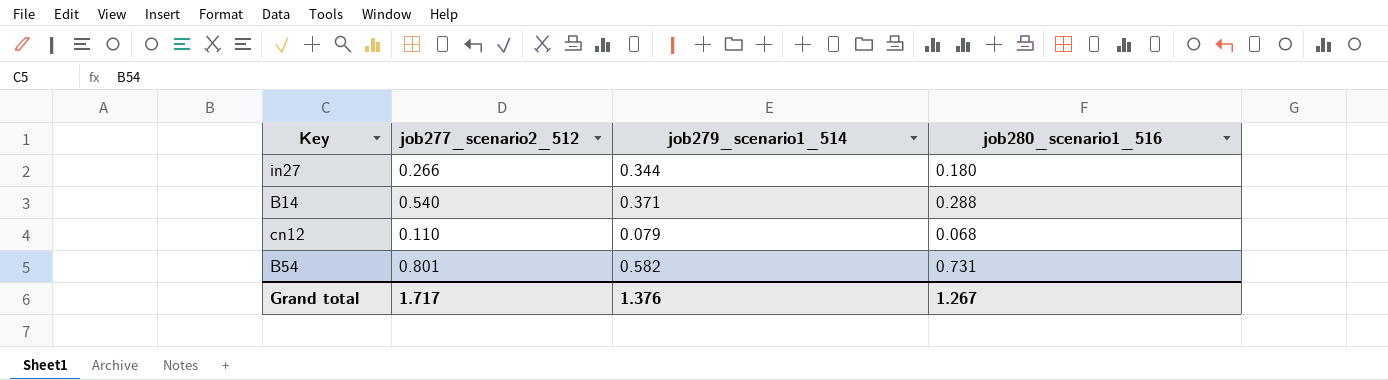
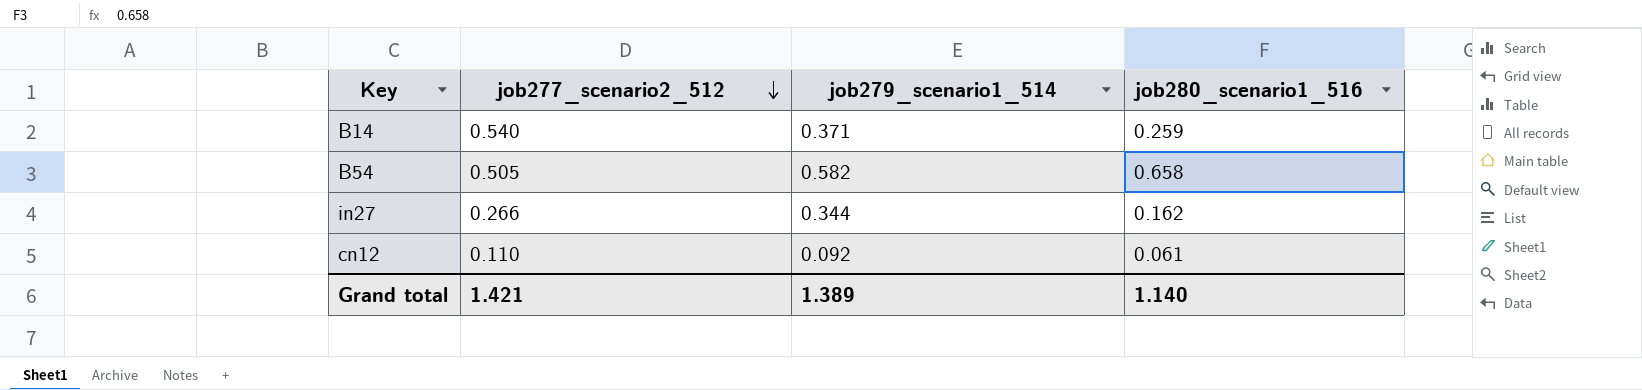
row order: none -> job277_scenario2_512 descending
B14 | job280_scenario1_516: 0.288 -> 0.259
B54 | job277_scenario2_512: 0.801 -> 0.505
B54 | job280_scenario1_516: 0.731 -> 0.658
in27 | job280_scenario1_516: 0.180 -> 0.162
cn12 | job279_scenario1_514: 0.079 -> 0.092
cn12 | job280_scenario1_516: 0.068 -> 0.061
Grand total | job277_scenario2_512: 1.717 -> 1.421
Grand total | job279_scenario1_514: 1.376 -> 1.389
Grand total | job280_scenario1_516: 1.267 -> 1.140

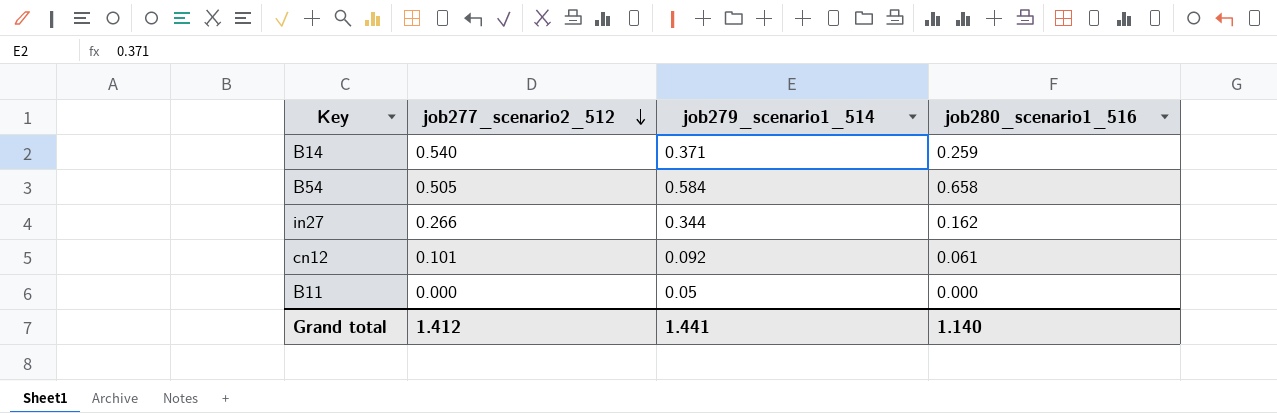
B54 | job279_scenario1_514: 0.582 -> 0.584
cn12 | job277_scenario2_512: 0.110 -> 0.101
row B11: none -> 0.000 | 0.05 | 0.000
Grand total | job277_scenario2_512: 1.421 -> 1.412
Grand total | job279_scenario1_514: 1.389 -> 1.441

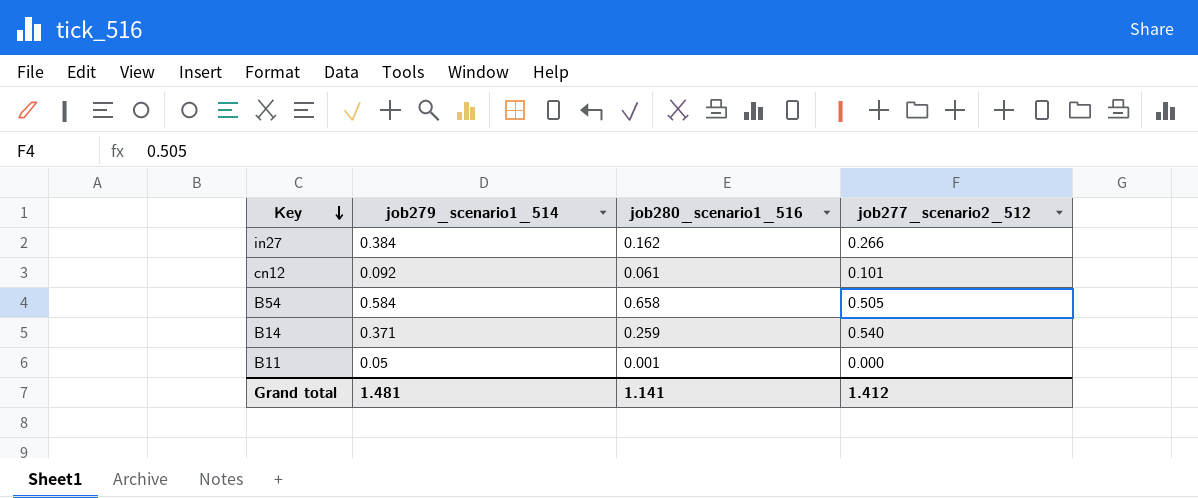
row order: job277_scenario2_512 descending -> Key descending
column job277_scenario2_512 | position: 2 -> 4
in27 | job279_scenario1_514: 0.344 -> 0.384
B11 | job280_scenario1_516: 0.000 -> 0.001
Grand total | job279_scenario1_514: 1.441 -> 1.481
Grand total | job280_scenario1_516: 1.140 -> 1.141

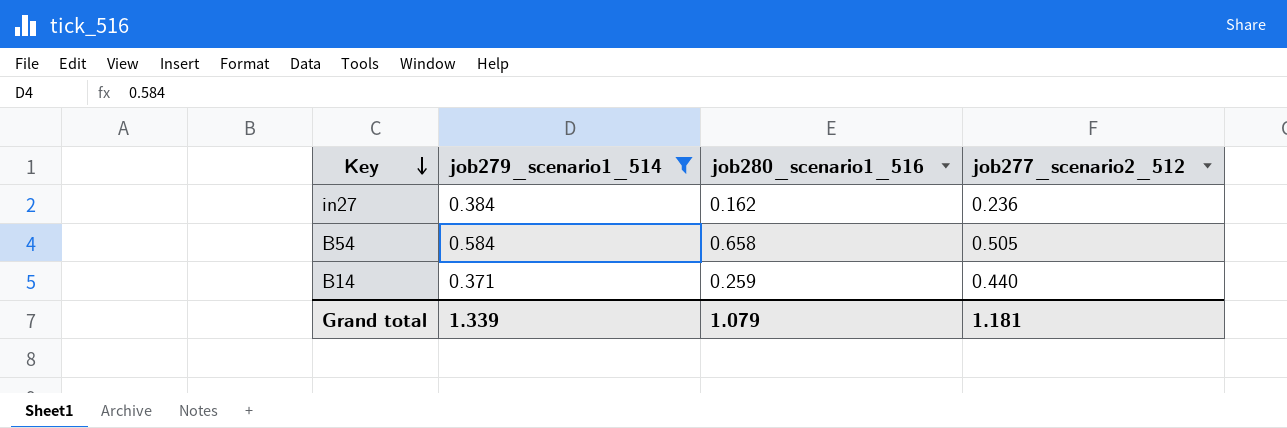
filter: none -> job279_scenario1_514 >= 0.371
in27 | job277_scenario2_512: 0.266 -> 0.236
B14 | job277_scenario2_512: 0.540 -> 0.440
Grand total | job279_scenario1_514: 1.481 -> 1.339
Grand total | job280_scenario1_516: 1.141 -> 1.079
Grand total | job277_scenario2_512: 1.412 -> 1.181

